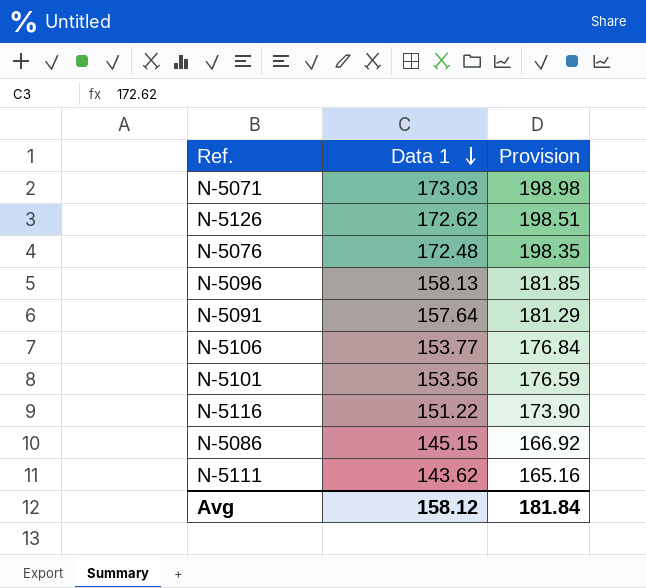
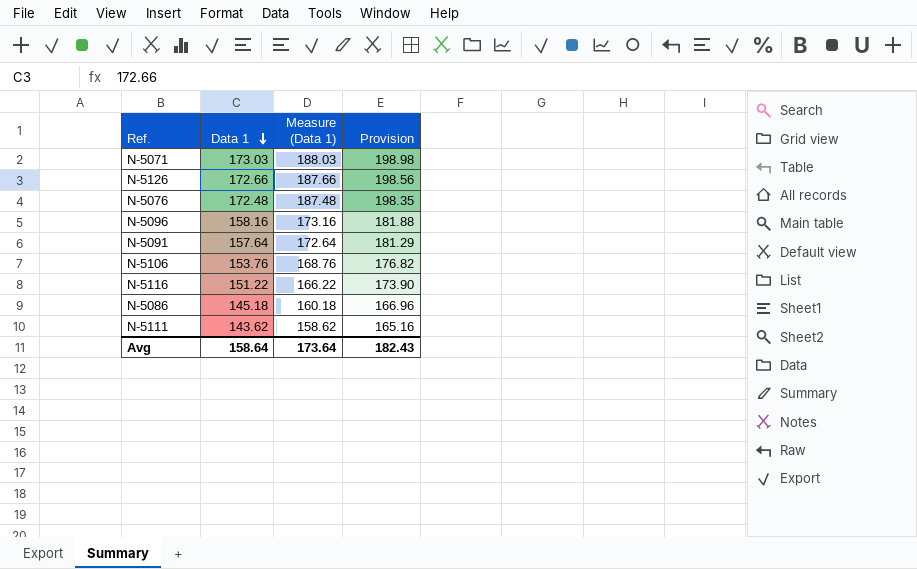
column Measure (Data 1) | formula: none -> [Data 1] + 15
row N-5101: 153.56 | 176.59 -> none
N-5126 | Data 1: 172.62 -> 172.66
N-5126 | Provision: 198.51 -> 198.56
N-5096 | Data 1: 158.13 -> 158.16
N-5096 | Provision: 181.85 -> 181.88
N-5106 | Data 1: 153.77 -> 153.76
N-5106 | Provision: 176.84 -> 176.82
N-5086 | Data 1: 145.15 -> 145.18
N-5086 | Provision: 166.92 -> 166.96
Avg | Data 1: 158.12 -> 158.64
Avg | Provision: 181.84 -> 182.43

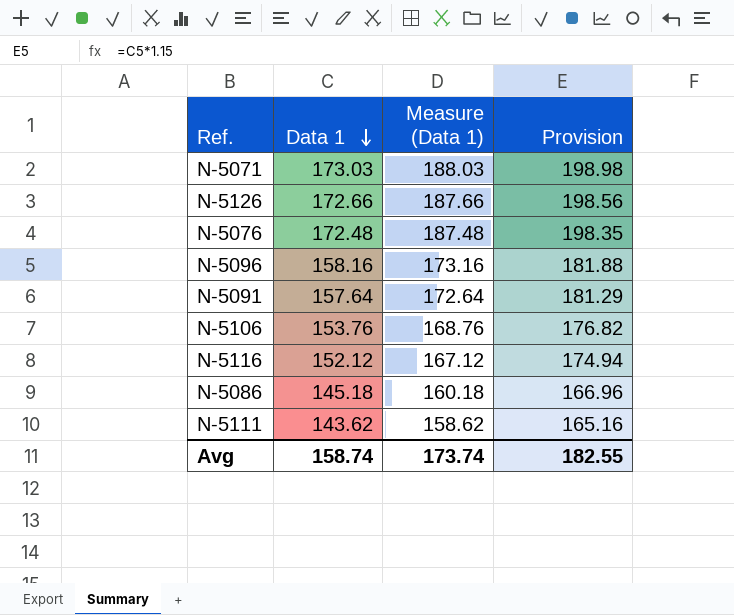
N-5116 | Data 1: 151.22 -> 152.12
N-5116 | Measure (Data 1): 166.22 -> 167.12
N-5116 | Provision: 173.90 -> 174.94
Avg | Data 1: 158.64 -> 158.74
Avg | Measure (Data 1): 173.64 -> 173.74
Avg | Provision: 182.43 -> 182.55

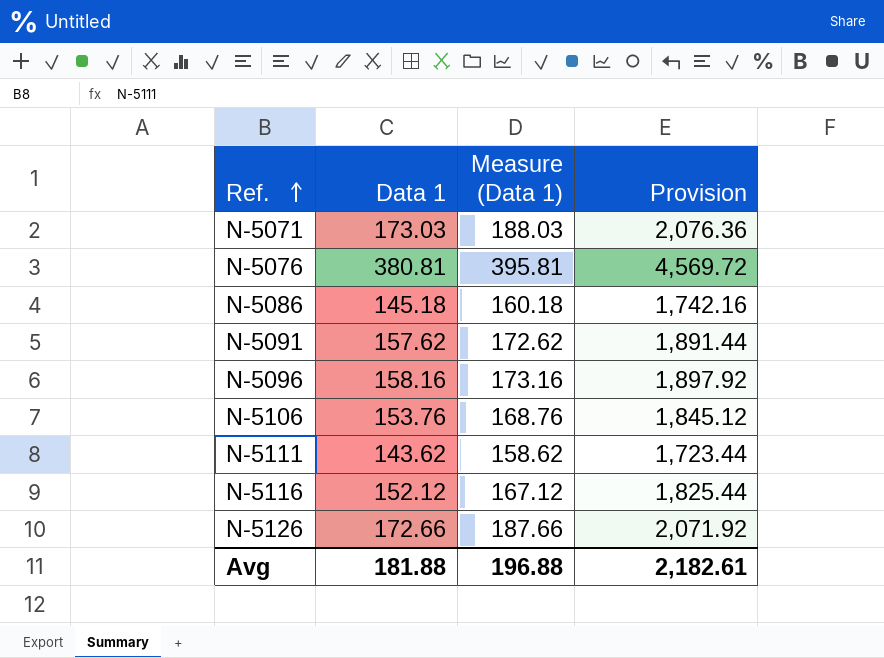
row order: Data 1 descending -> Ref. ascending
column Provision | formula: [Data 1] * 1.15 -> [Data 1] * 12
N-5076 | Data 1: 172.48 -> 380.81
N-5076 | Measure (Data 1): 187.48 -> 395.81
N-5091 | Data 1: 157.64 -> 157.62
N-5091 | Measure (Data 1): 172.64 -> 172.62
Avg | Data 1: 158.74 -> 181.88
Avg | Measure (Data 1): 173.74 -> 196.88
Avg | Provision: 182.55 -> 2,182.61

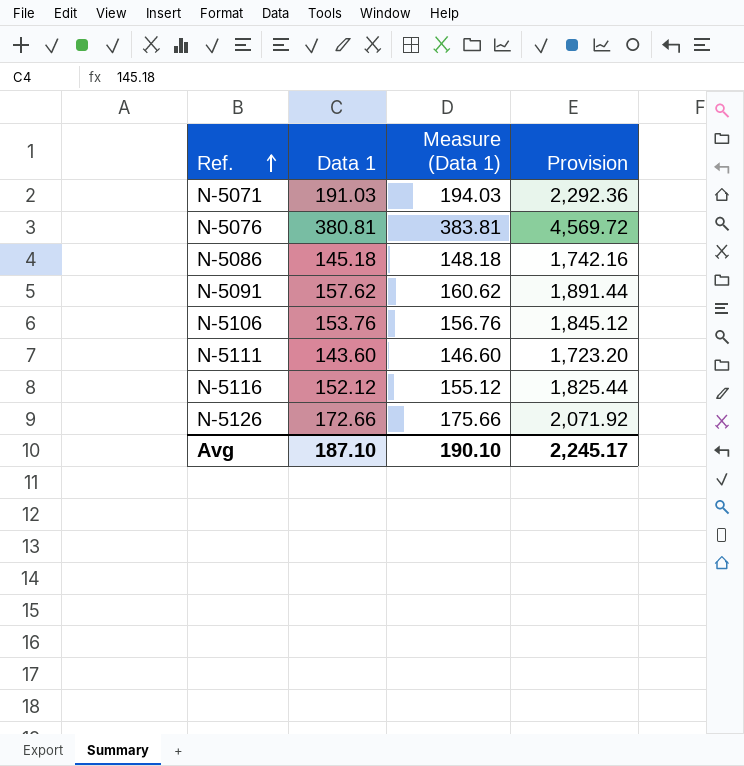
column Measure (Data 1) | formula: [Data 1] + 15 -> [Data 1] + 3
row N-5096: 158.16 | 173.16 | 1,897.92 -> none
N-5071 | Data 1: 173.03 -> 191.03
N-5071 | Provision: 2,076.36 -> 2,292.36
N-5111 | Data 1: 143.62 -> 143.60
N-5111 | Provision: 1,723.44 -> 1,723.20
Avg | Data 1: 181.88 -> 187.10
Avg | Measure (Data 1): 196.88 -> 190.10
Avg | Provision: 2,182.61 -> 2,245.17

